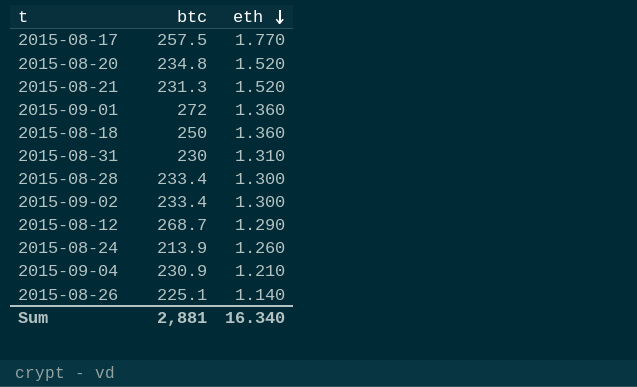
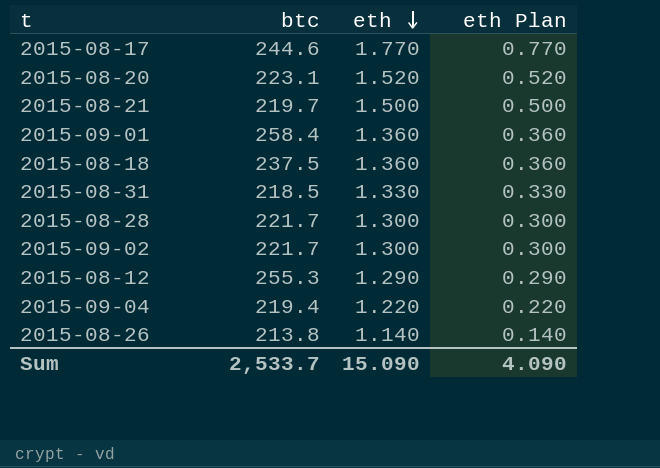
column eth Plan | formula: none -> [eth] - 1
row 2015-08-24: 213.9 | 1.260 -> none
2015-08-17 | btc: 257.5 -> 244.6
2015-08-20 | btc: 234.8 -> 223.1
2015-08-21 | btc: 231.3 -> 219.7
2015-08-21 | eth: 1.520 -> 1.500
2015-09-01 | btc: 272 -> 258.4
2015-08-18 | btc: 250 -> 237.5
2015-08-31 | btc: 230 -> 218.5
2015-08-31 | eth: 1.310 -> 1.330
2015-08-28 | btc: 233.4 -> 221.7
2015-09-02 | btc: 233.4 -> 221.7
2015-08-12 | btc: 268.7 -> 255.3
2015-09-04 | btc: 230.9 -> 219.4
2015-09-04 | eth: 1.210 -> 1.220
2015-08-26 | btc: 225.1 -> 213.8
Sum | btc: 2,881 -> 2,533.7
Sum | eth: 16.340 -> 15.090

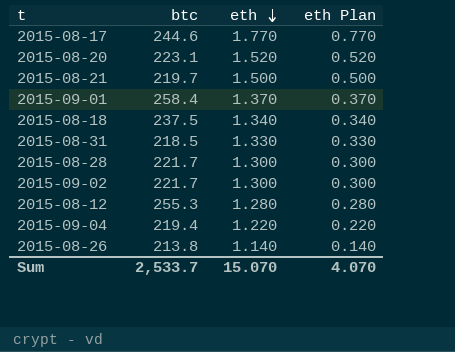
2015-09-01 | eth: 1.360 -> 1.370
2015-09-01 | eth Plan: 0.360 -> 0.370
2015-08-18 | eth: 1.360 -> 1.340
2015-08-18 | eth Plan: 0.360 -> 0.340
2015-08-12 | eth: 1.290 -> 1.280
2015-08-12 | eth Plan: 0.290 -> 0.280
Sum | eth: 15.090 -> 15.070
Sum | eth Plan: 4.090 -> 4.070

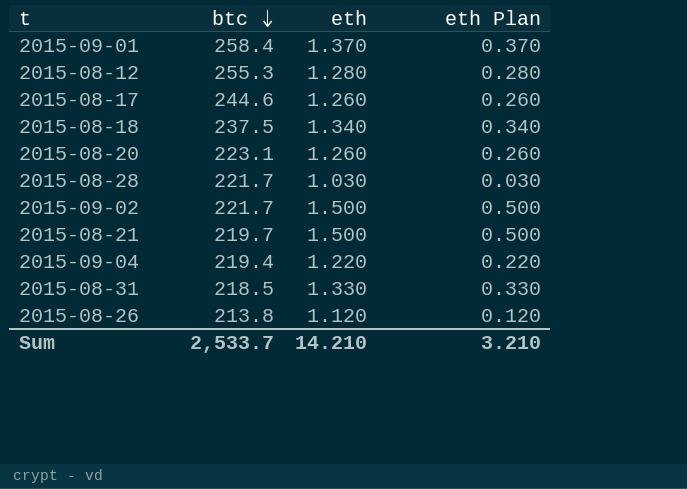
row order: eth descending -> btc descending
2015-08-17 | eth: 1.770 -> 1.260
2015-08-17 | eth Plan: 0.770 -> 0.260
2015-08-20 | eth: 1.520 -> 1.260
2015-08-20 | eth Plan: 0.520 -> 0.260
2015-08-28 | eth: 1.300 -> 1.030
2015-08-28 | eth Plan: 0.300 -> 0.030
2015-09-02 | eth: 1.300 -> 1.500
2015-09-02 | eth Plan: 0.300 -> 0.500
2015-08-26 | eth: 1.140 -> 1.120
2015-08-26 | eth Plan: 0.140 -> 0.120
Sum | eth: 15.070 -> 14.210
Sum | eth Plan: 4.070 -> 3.210

